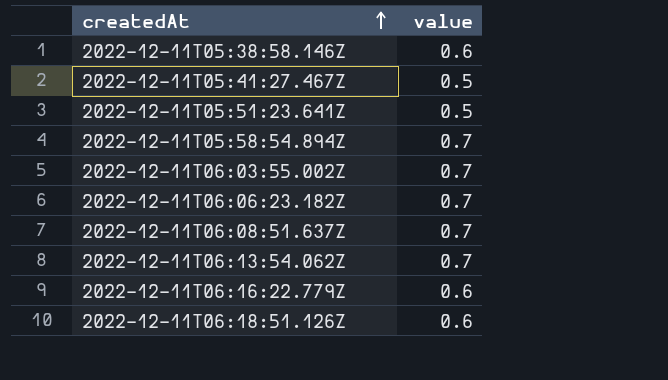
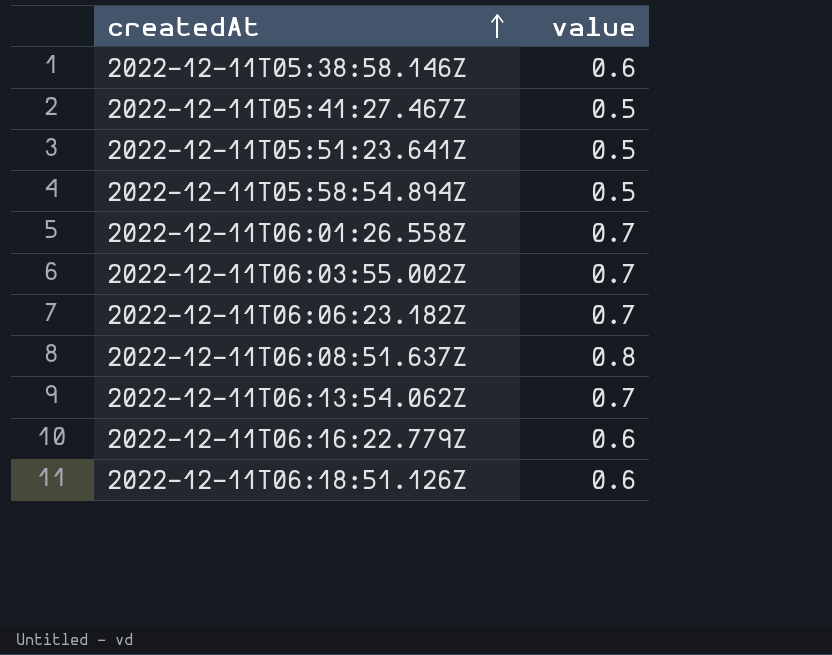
2022-12-11T05:58:54.894Z | value: 0.7 -> 0.5
row 2022-12-11T06:01:26.558Z: none -> 0.7
2022-12-11T06:08:51.637Z | value: 0.7 -> 0.8

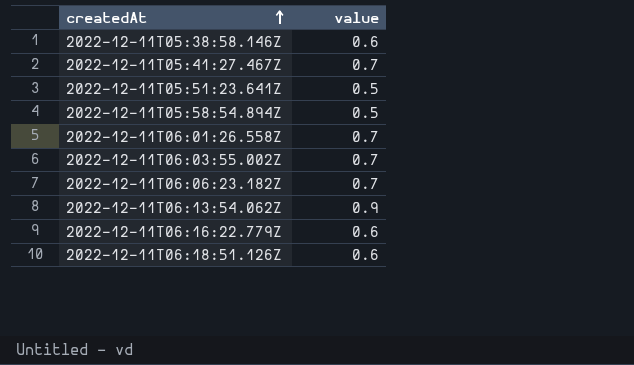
row 2022-12-11T06:08:51.637Z: 0.8 -> none
2022-12-11T05:41:27.467Z | value: 0.5 -> 0.7
2022-12-11T06:13:54.062Z | value: 0.7 -> 0.9

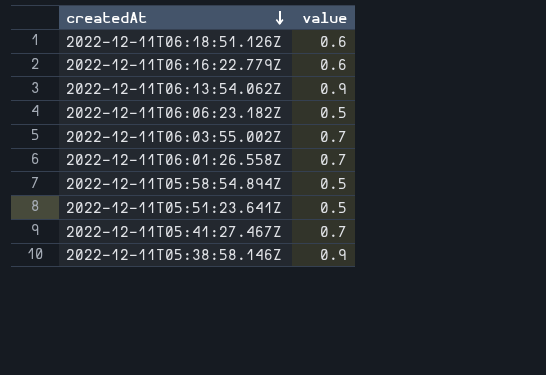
row order: createdAt ascending -> createdAt descending
2022-12-11T06:06:23.182Z | value: 0.7 -> 0.5
2022-12-11T05:38:58.146Z | value: 0.6 -> 0.9

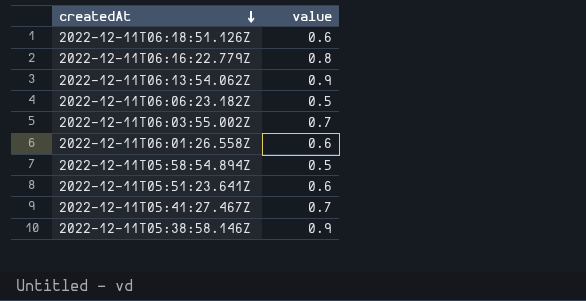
2022-12-11T06:16:22.779Z | value: 0.6 -> 0.8
2022-12-11T06:01:26.558Z | value: 0.7 -> 0.6
2022-12-11T05:51:23.641Z | value: 0.5 -> 0.6

